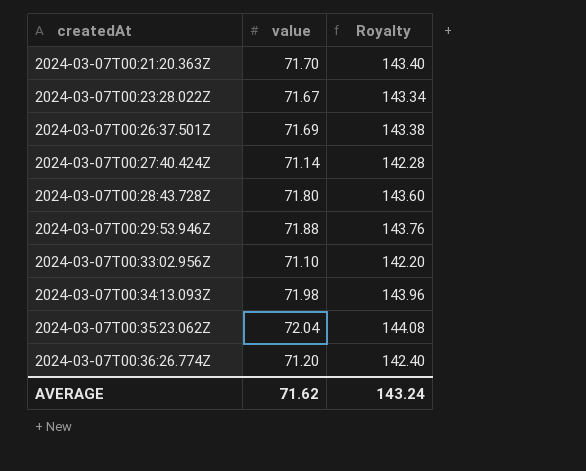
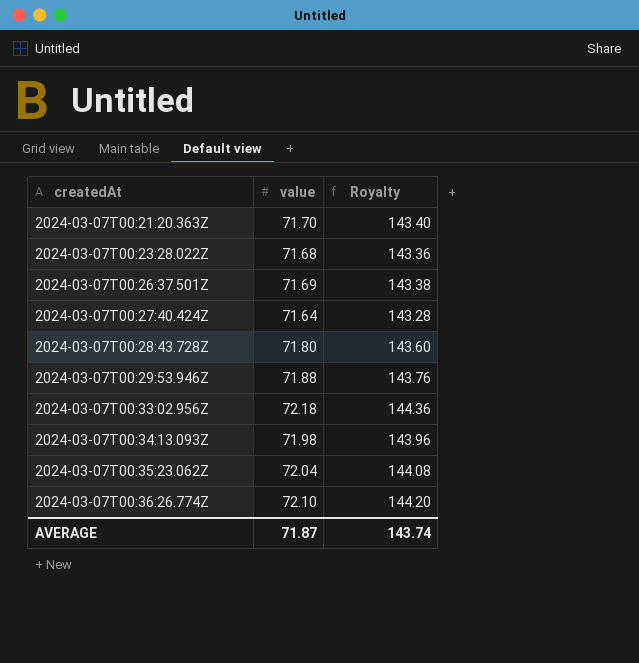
2024-03-07T00:23:28.022Z | value: 71.67 -> 71.68
2024-03-07T00:23:28.022Z | Royalty: 143.34 -> 143.36
2024-03-07T00:27:40.424Z | value: 71.14 -> 71.64
2024-03-07T00:27:40.424Z | Royalty: 142.28 -> 143.28
2024-03-07T00:33:02.956Z | value: 71.10 -> 72.18
2024-03-07T00:33:02.956Z | Royalty: 142.20 -> 144.36
2024-03-07T00:36:26.774Z | value: 71.20 -> 72.10
2024-03-07T00:36:26.774Z | Royalty: 142.40 -> 144.20
AVERAGE | value: 71.62 -> 71.87
AVERAGE | Royalty: 143.24 -> 143.74

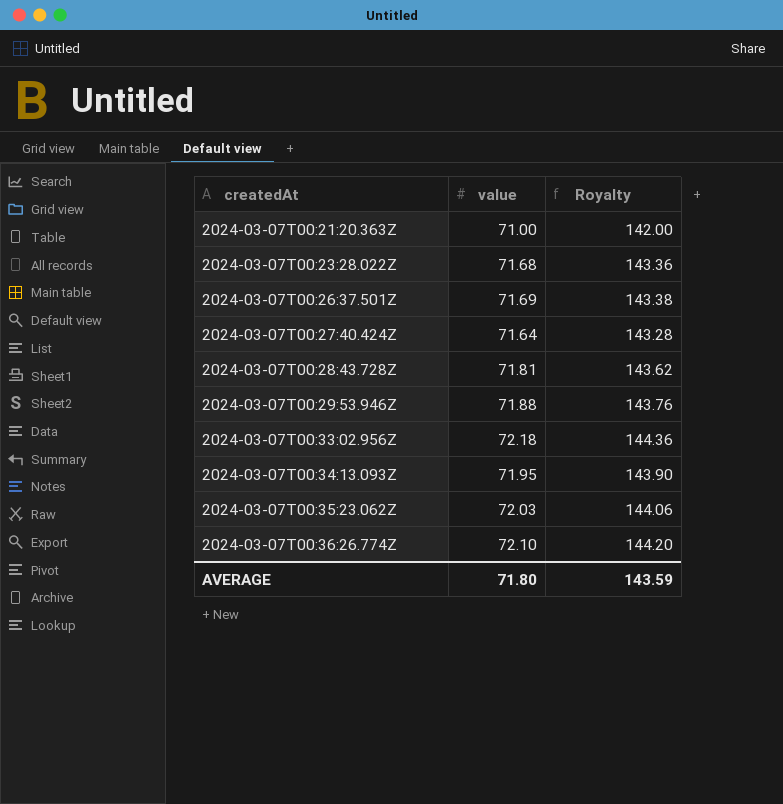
2024-03-07T00:21:20.363Z | value: 71.70 -> 71.00
2024-03-07T00:21:20.363Z | Royalty: 143.40 -> 142.00
2024-03-07T00:28:43.728Z | value: 71.80 -> 71.81
2024-03-07T00:28:43.728Z | Royalty: 143.60 -> 143.62
2024-03-07T00:34:13.093Z | value: 71.98 -> 71.95
2024-03-07T00:34:13.093Z | Royalty: 143.96 -> 143.90
2024-03-07T00:35:23.062Z | value: 72.04 -> 72.03
2024-03-07T00:35:23.062Z | Royalty: 144.08 -> 144.06
AVERAGE | value: 71.87 -> 71.80
AVERAGE | Royalty: 143.74 -> 143.59

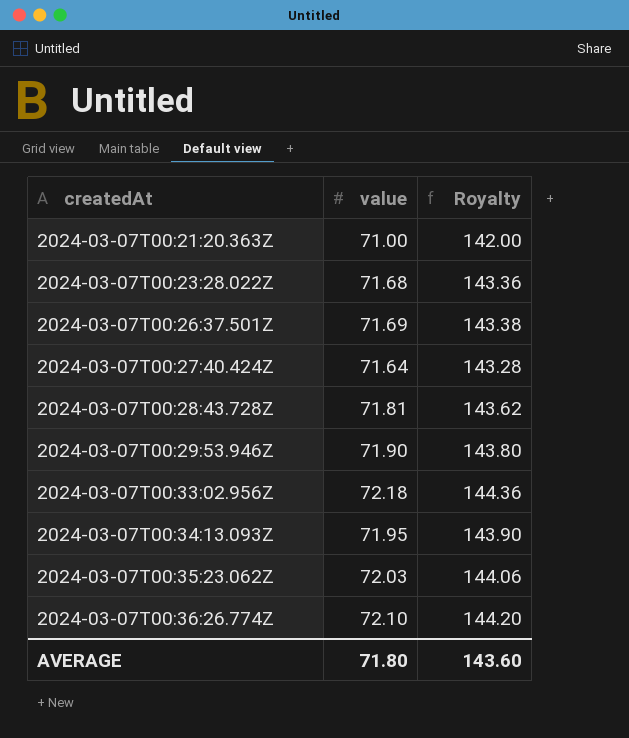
2024-03-07T00:29:53.946Z | value: 71.88 -> 71.90
2024-03-07T00:29:53.946Z | Royalty: 143.76 -> 143.80
AVERAGE | Royalty: 143.59 -> 143.60

